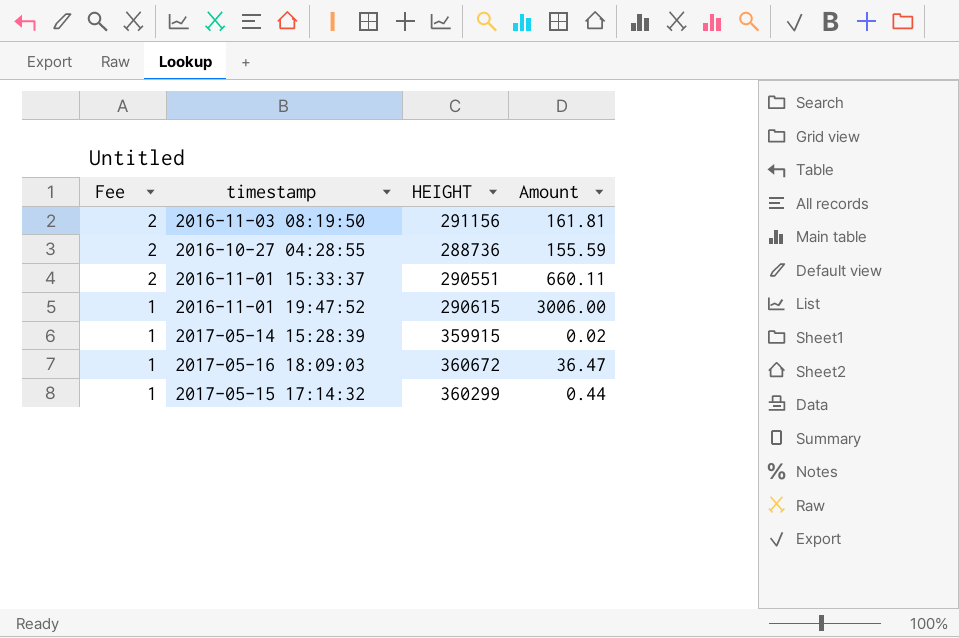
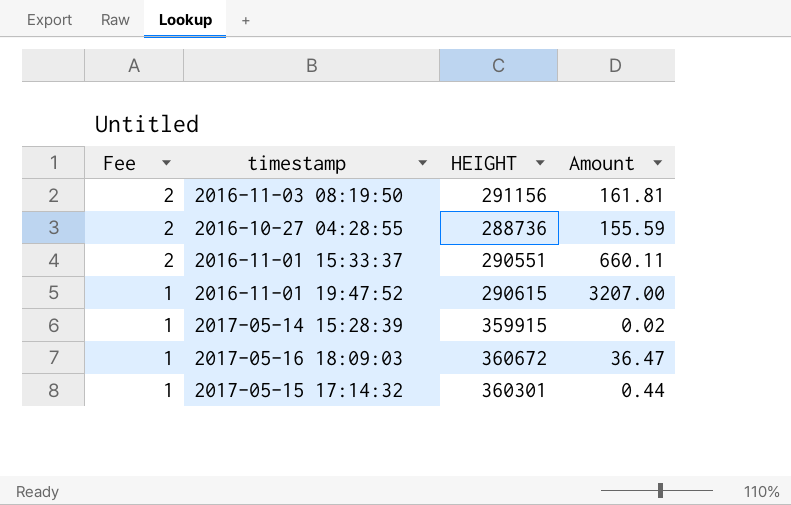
2016-11-01 19:47:52 | Amount: 3006.00 -> 3207.00
2017-05-15 17:14:32 | HEIGHT: 360299 -> 360301

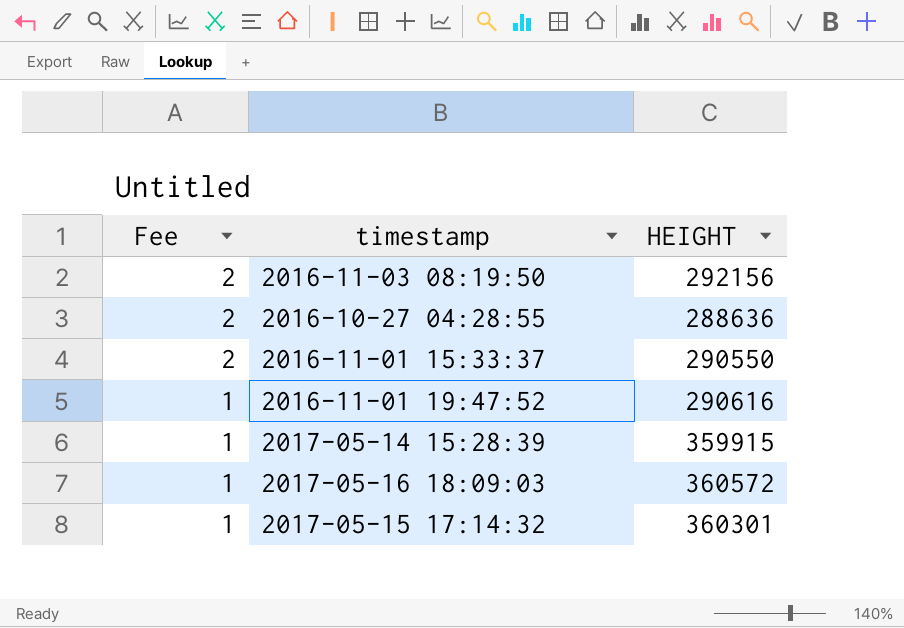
column Amount | position: 4 -> none
2016-11-03 08:19:50 | HEIGHT: 291156 -> 292156
2016-10-27 04:28:55 | HEIGHT: 288736 -> 288636
2016-11-01 15:33:37 | HEIGHT: 290551 -> 290550
2016-11-01 19:47:52 | HEIGHT: 290615 -> 290616
2017-05-16 18:09:03 | HEIGHT: 360672 -> 360572

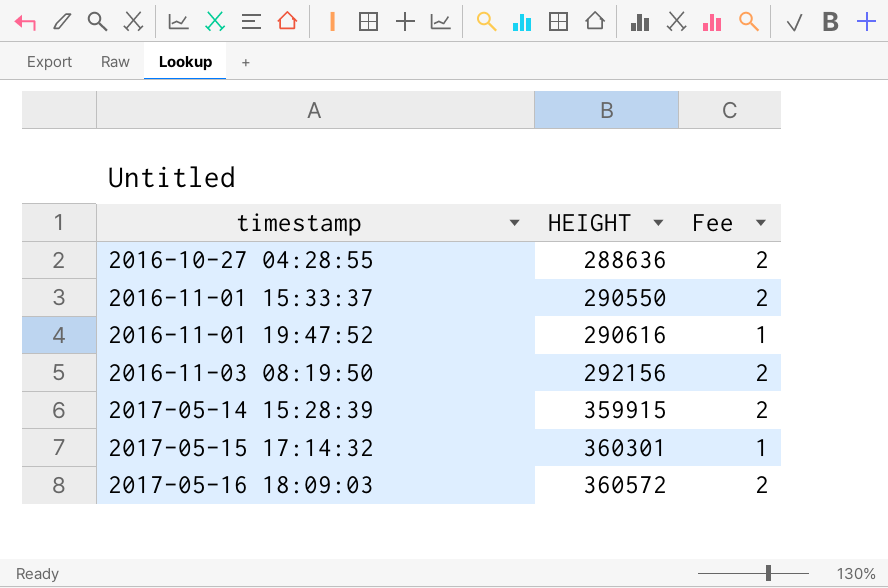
row order: Fee descending -> timestamp ascending
column Fee | position: 1 -> 3
2017-05-14 15:28:39 | Fee: 1 -> 2
2017-05-16 18:09:03 | Fee: 1 -> 2

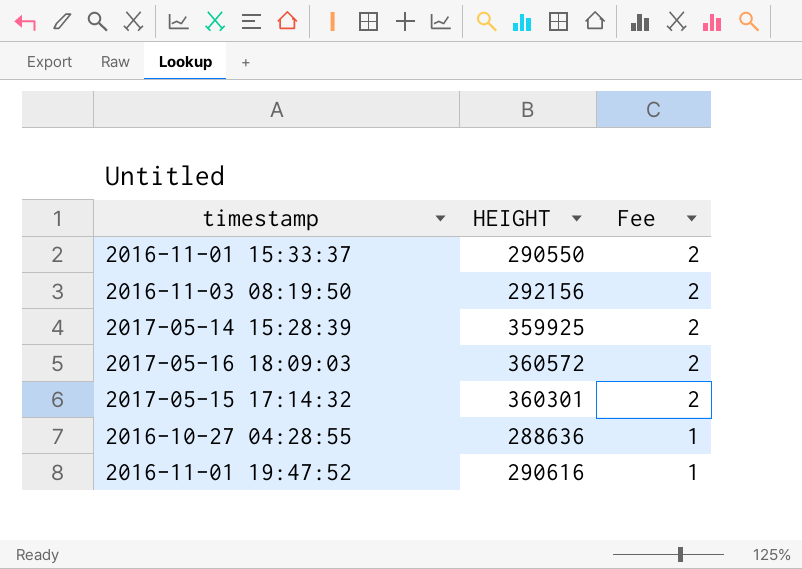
row order: timestamp ascending -> Fee descending
2017-05-14 15:28:39 | HEIGHT: 359915 -> 359925
2017-05-15 17:14:32 | Fee: 1 -> 2
2016-10-27 04:28:55 | Fee: 2 -> 1

